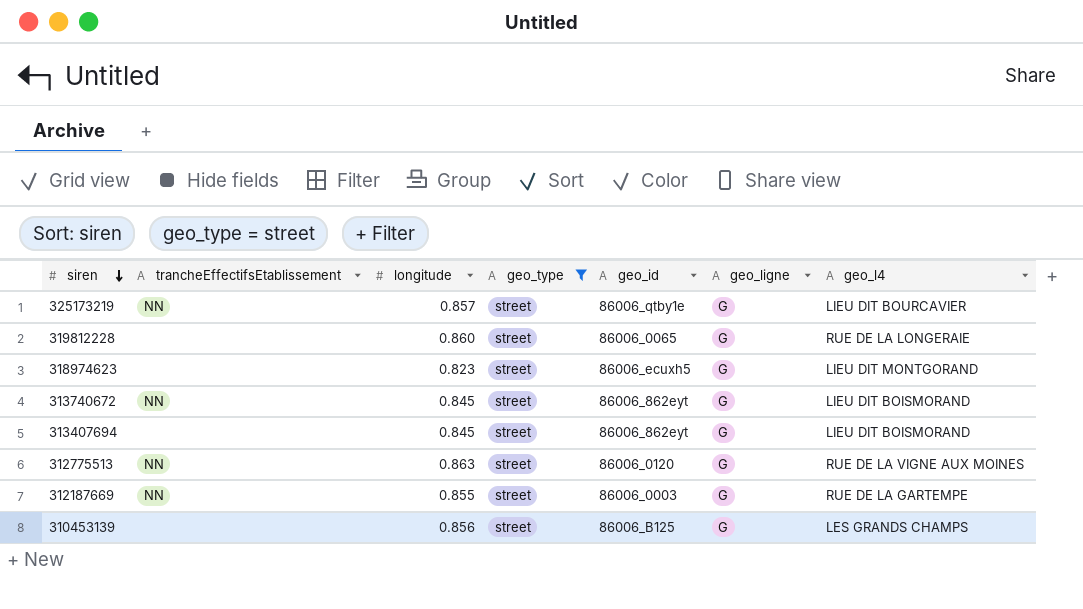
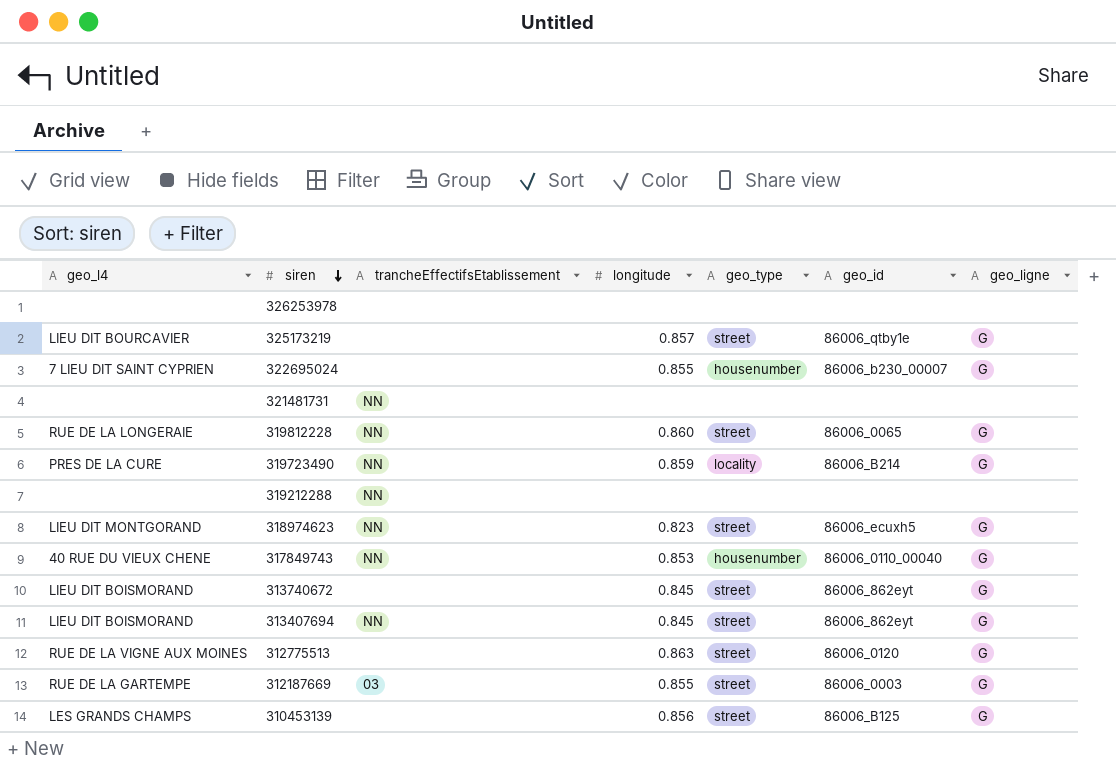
filter: geo_type = street -> none
column geo_l4 | position: 7 -> 1
325173219 | trancheEffectifsEtablissement: NN -> none
319812228 | trancheEffectifsEtablissement: none -> NN
318974623 | trancheEffectifsEtablissement: none -> NN
313740672 | trancheEffectifsEtablissement: NN -> none
313407694 | trancheEffectifsEtablissement: none -> NN
312775513 | trancheEffectifsEtablissement: NN -> none
312187669 | trancheEffectifsEtablissement: NN -> 03

